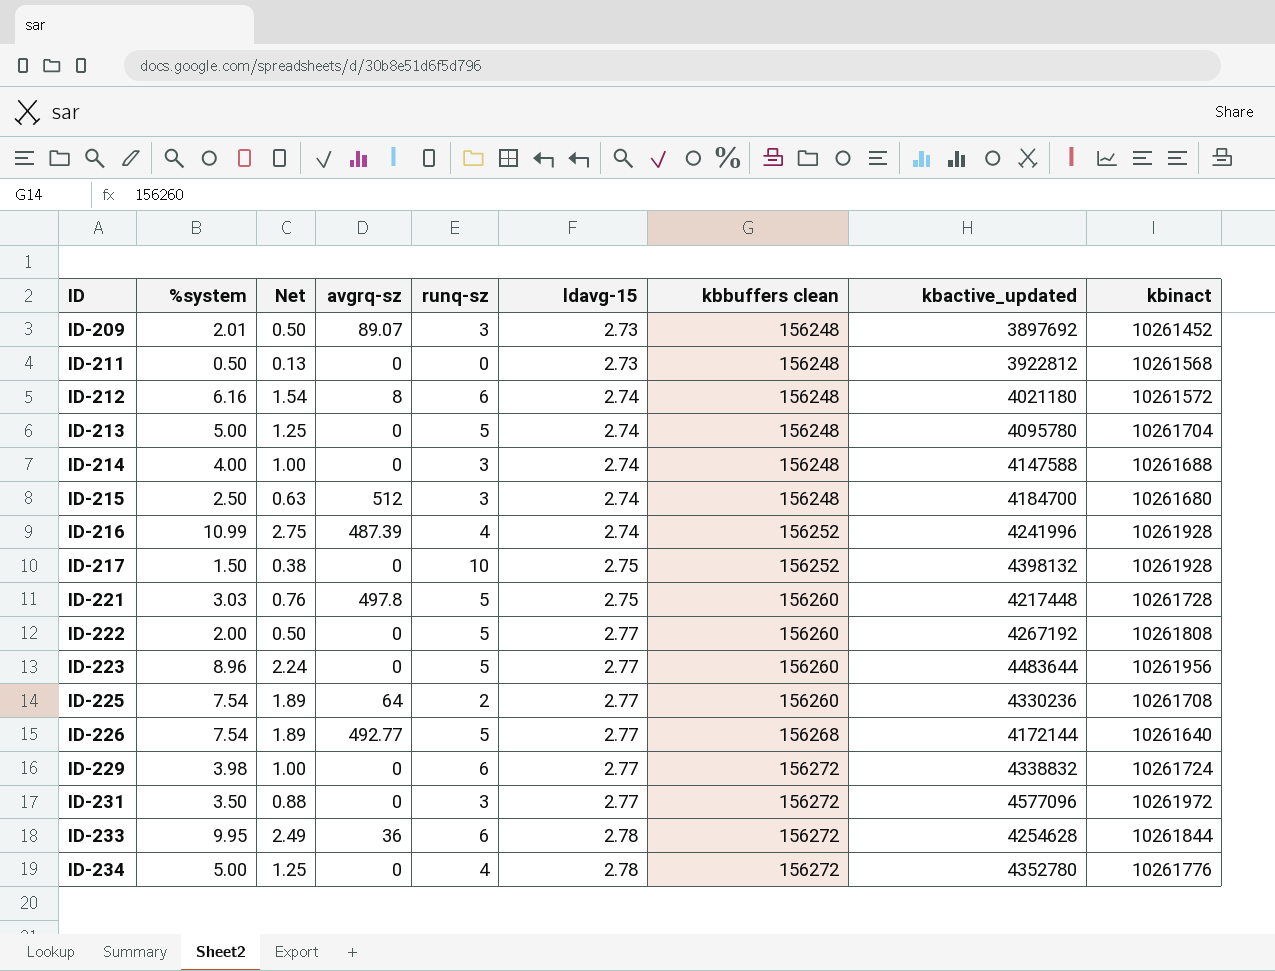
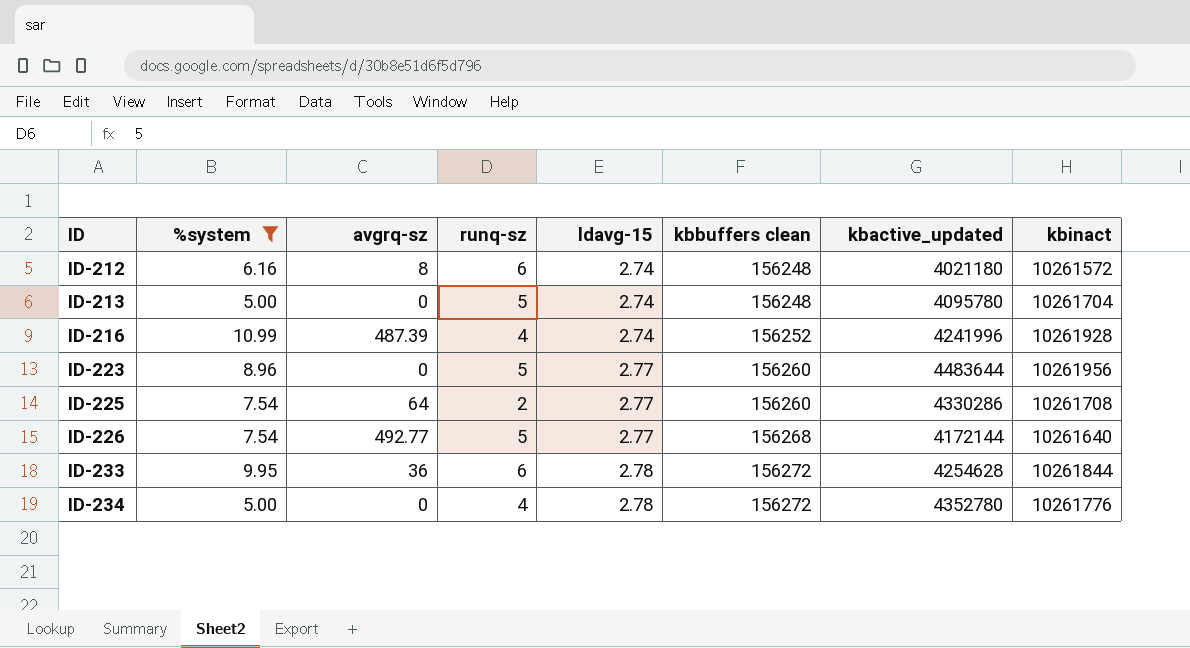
filter: none -> %system >= 5.00
column Net | formula: [%system] * 0.25 -> none
ID-225 | kbactive_updated: 4330236 -> 4330286

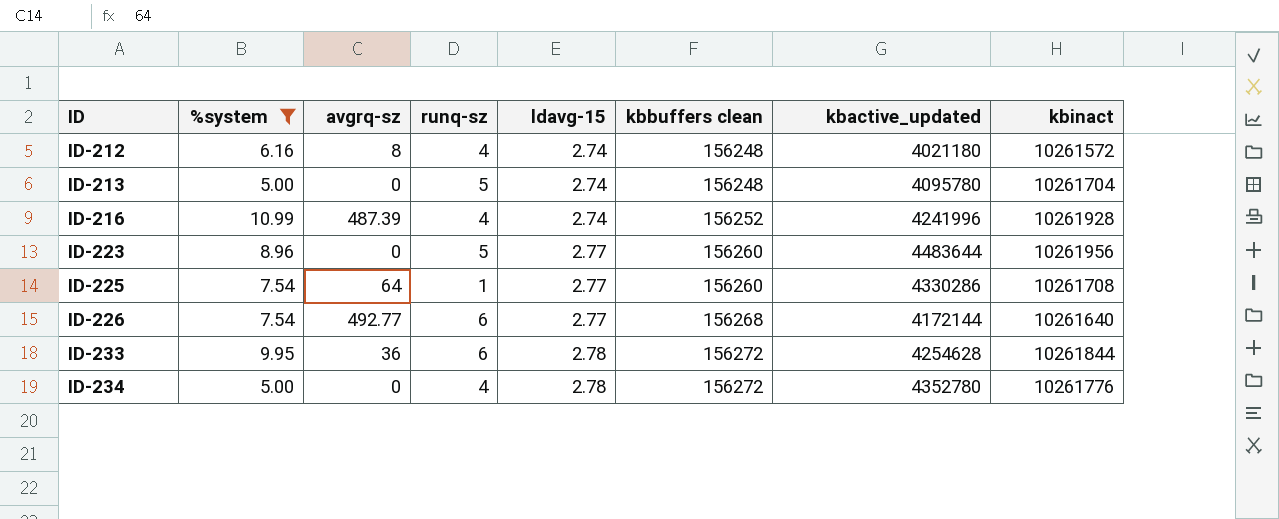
ID-212 | runq-sz: 6 -> 4
ID-225 | runq-sz: 2 -> 1
ID-226 | runq-sz: 5 -> 6

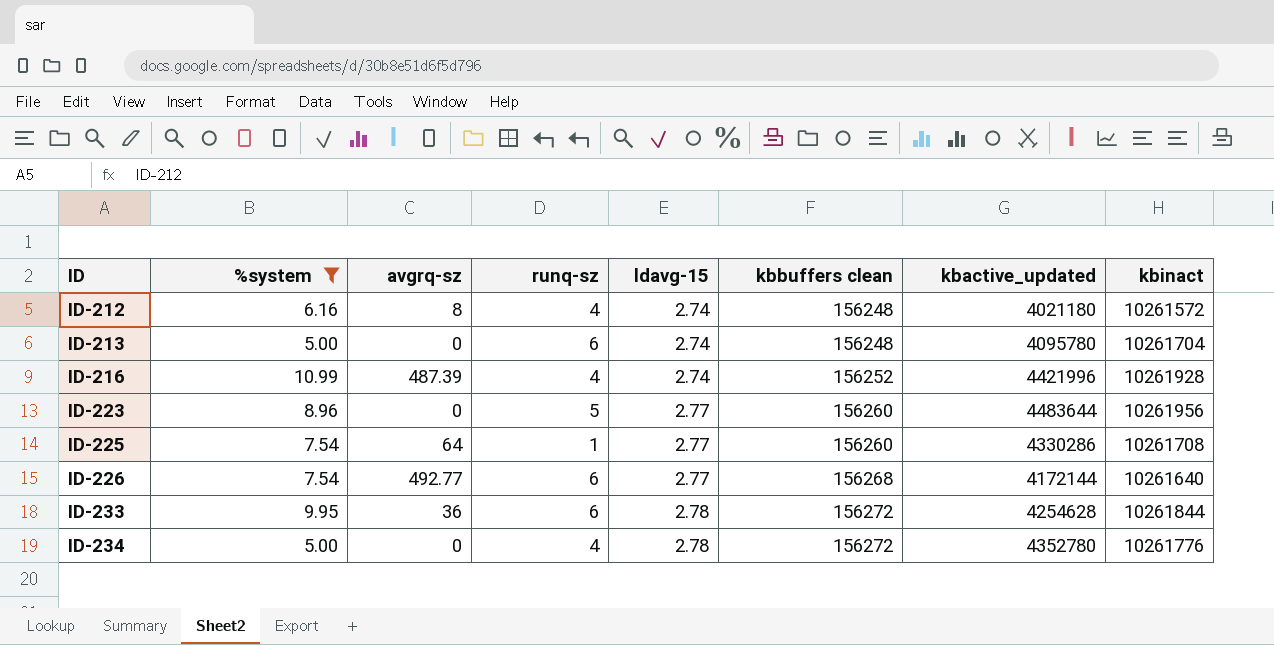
ID-213 | runq-sz: 5 -> 6
ID-216 | kbactive_updated: 4241996 -> 4421996

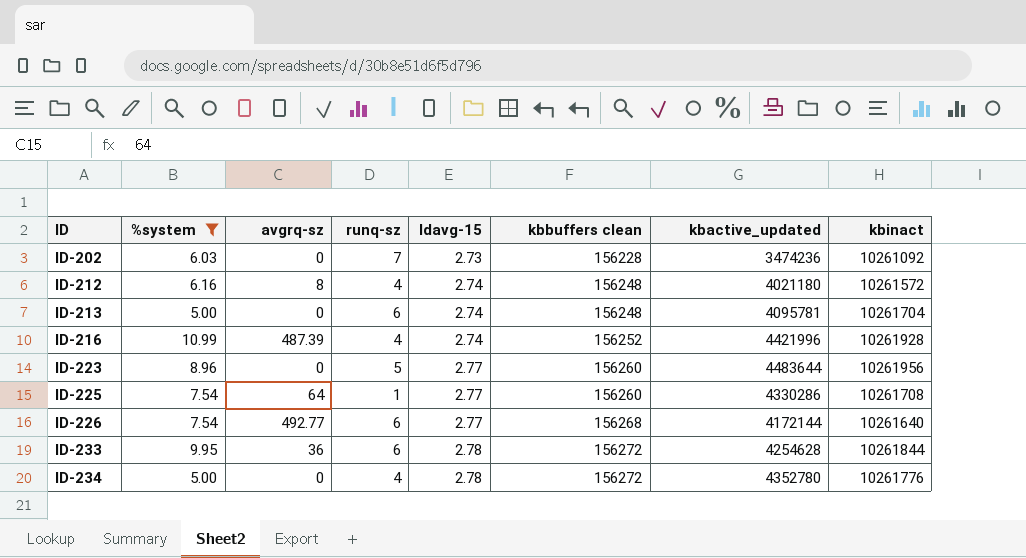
row ID-202: none -> 6.03 | 0 | 7 | 2.73 | 156228 | 3474236 | 10261092
ID-213 | kbactive_updated: 4095780 -> 4095781

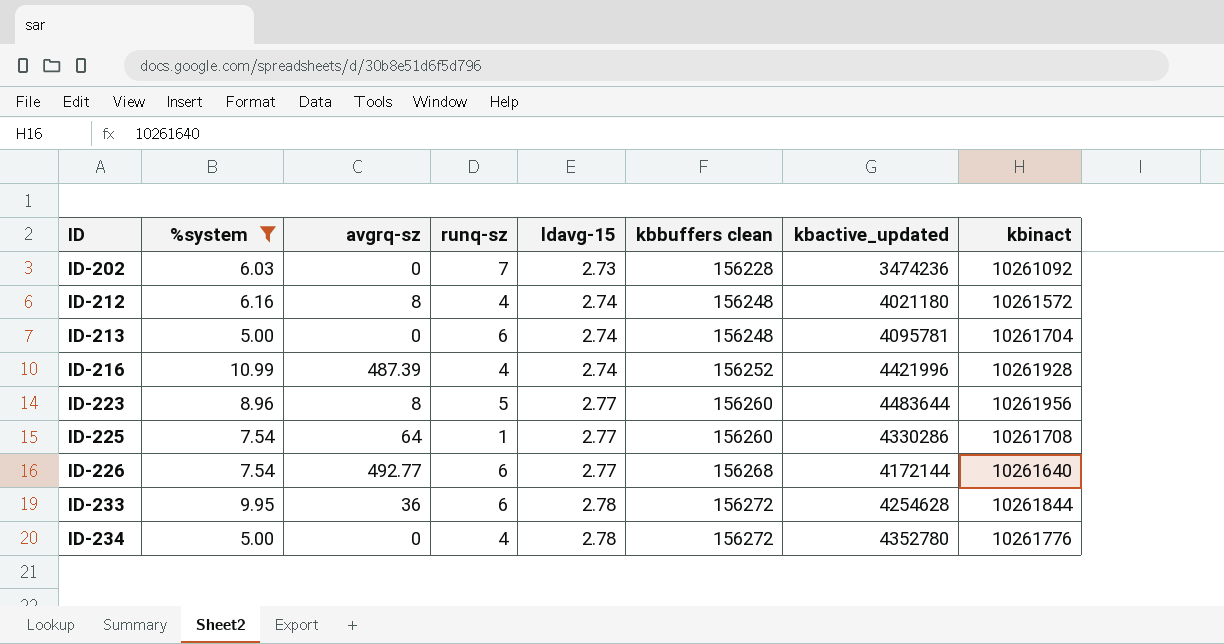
ID-223 | avgrq-sz: 0 -> 8

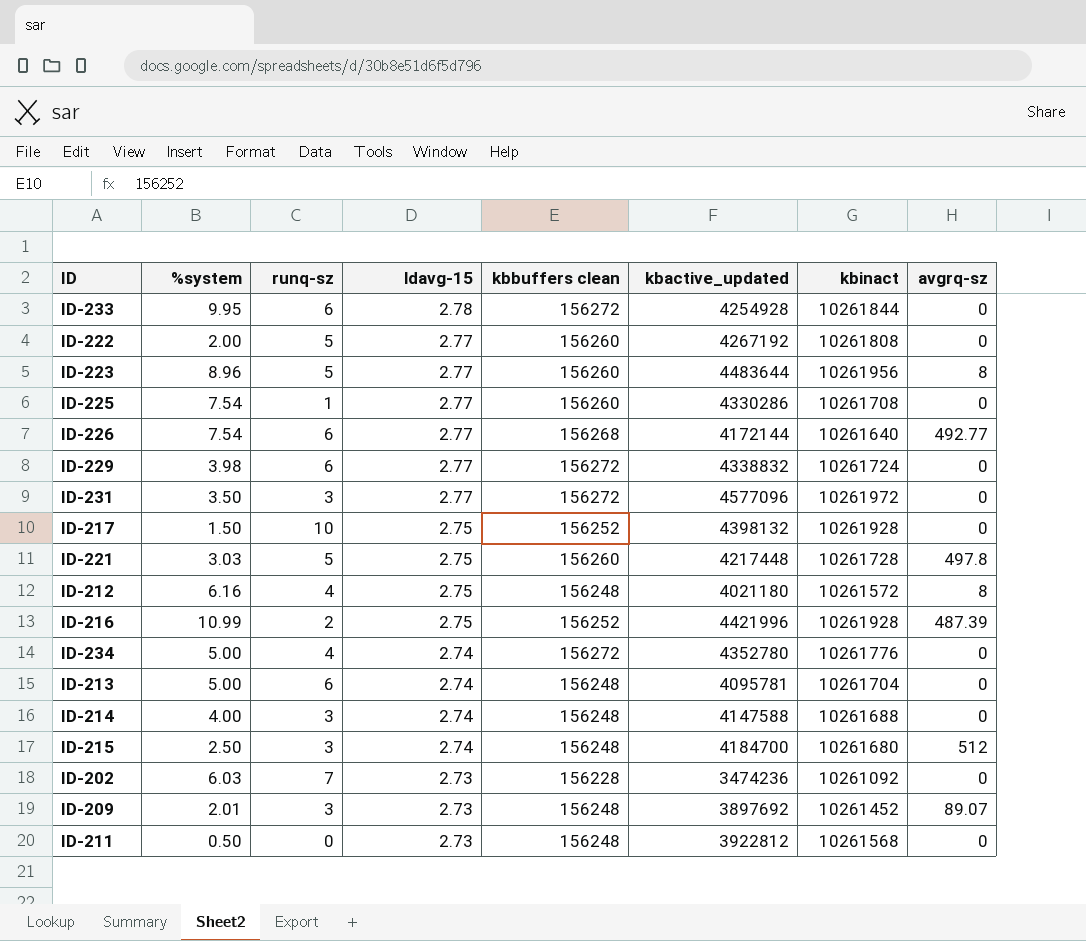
filter: %system >= 5.00 -> none
row order: ID ascending -> ldavg-15 descending
column avgrq-sz | position: 3 -> 8
ID-233 | kbactive_updated: 4254628 -> 4254928
ID-233 | avgrq-sz: 36 -> 0
ID-225 | avgrq-sz: 64 -> 0
ID-212 | ldavg-15: 2.74 -> 2.75
ID-216 | runq-sz: 4 -> 2
ID-216 | ldavg-15: 2.74 -> 2.75
ID-234 | ldavg-15: 2.78 -> 2.74

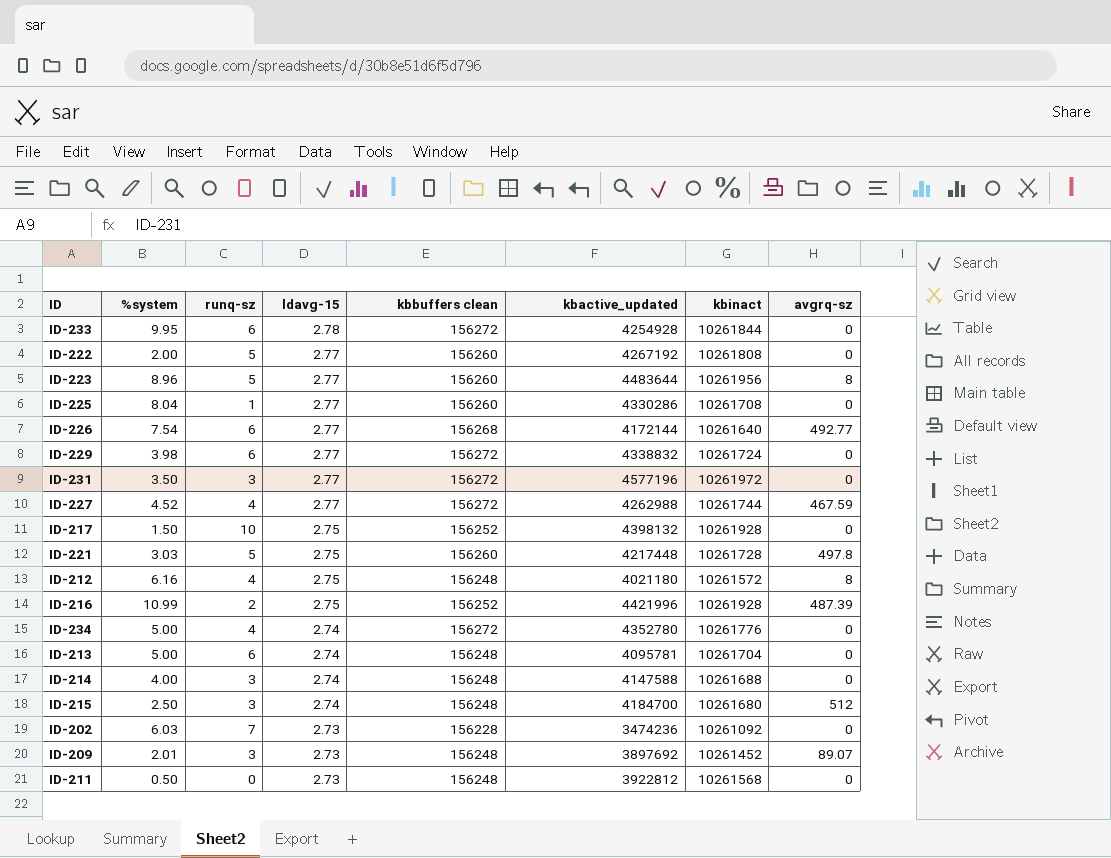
ID-225 | %system: 7.54 -> 8.04
ID-231 | kbactive_updated: 4577096 -> 4577196
row ID-227: none -> 4.52 | 4 | 2.77 | 156272 | 4262988 | 10261744 | 467.59

